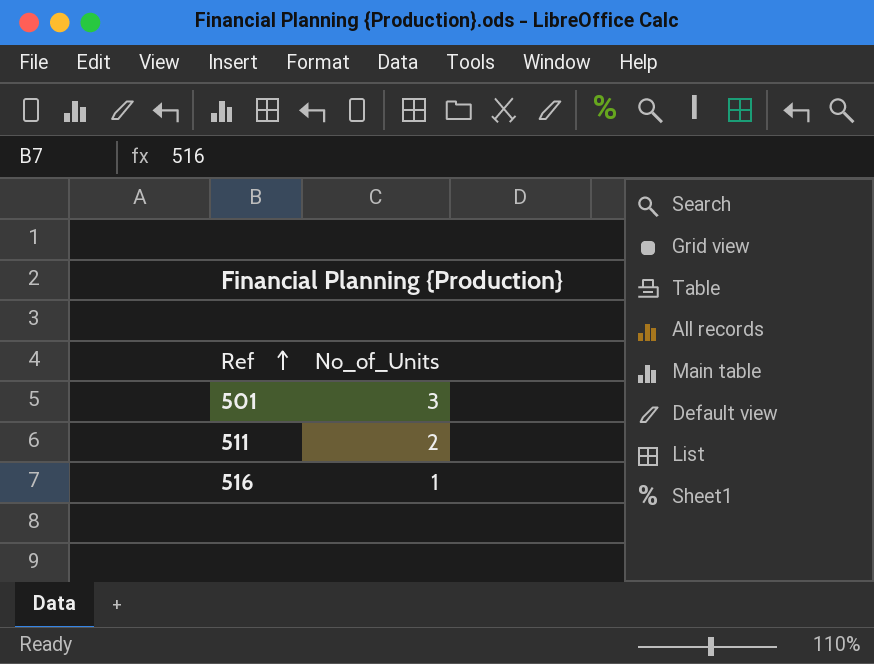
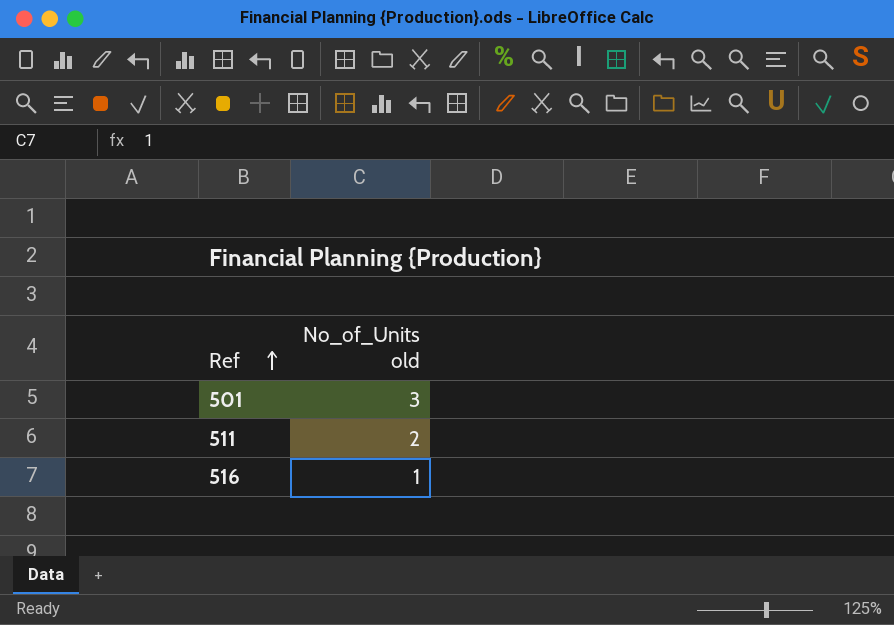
column name: No_of_Units -> No_of_Units old

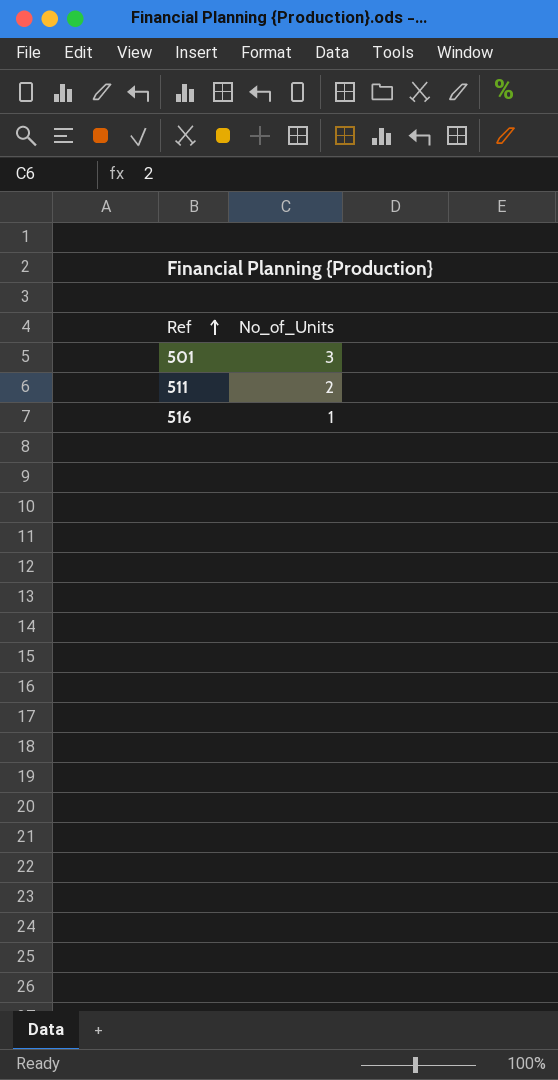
column name: No_of_Units old -> No_of_Units

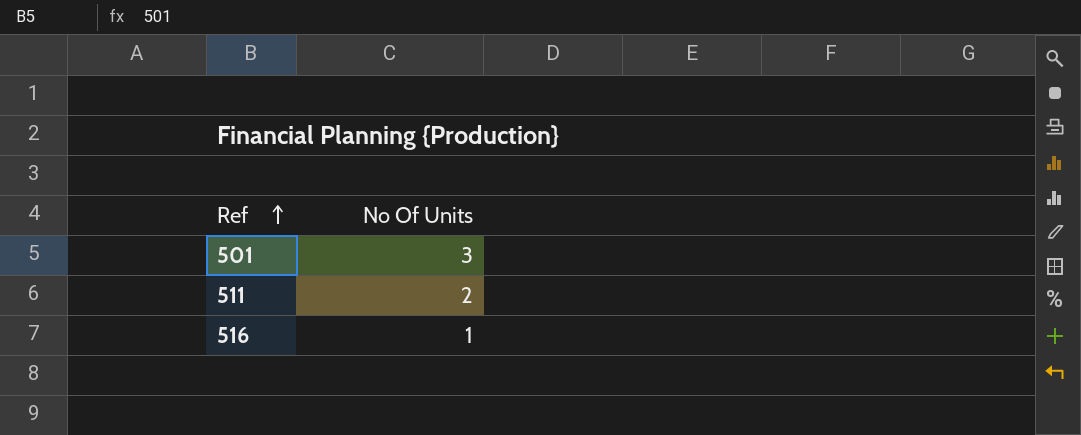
column name: No_of_Units -> No Of Units

